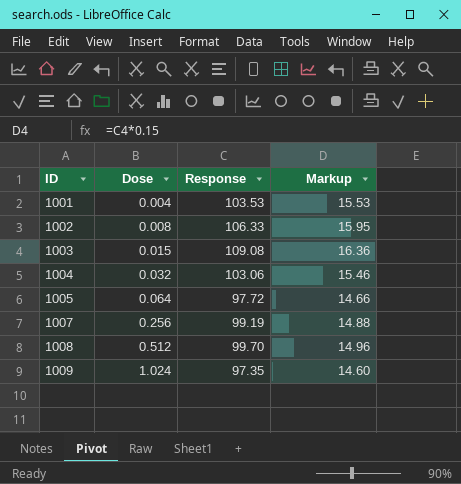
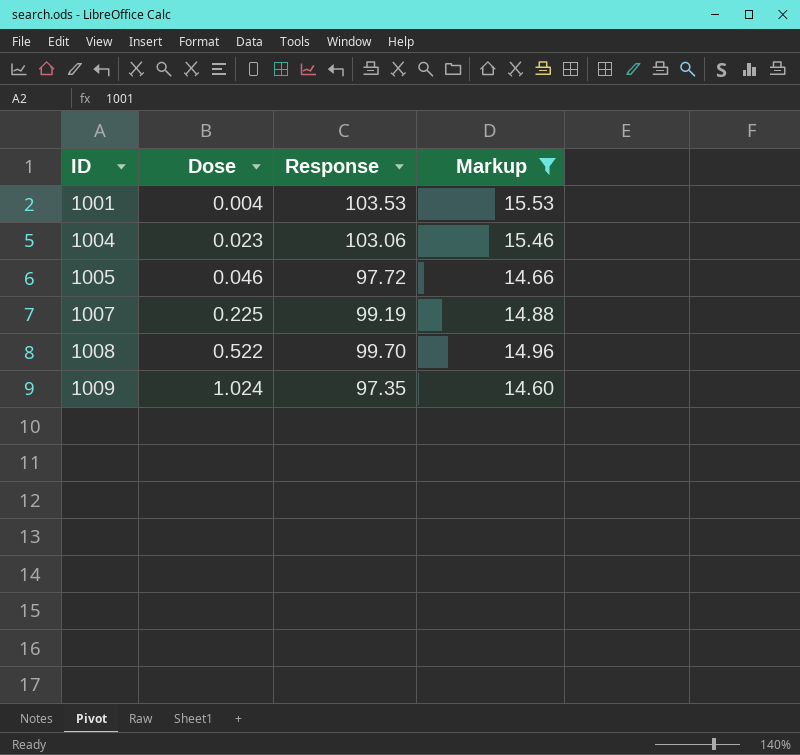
filter: none -> Markup <= 15.53
1004 | Dose: 0.032 -> 0.023
1005 | Dose: 0.064 -> 0.046
1007 | Dose: 0.256 -> 0.225
1008 | Dose: 0.512 -> 0.522

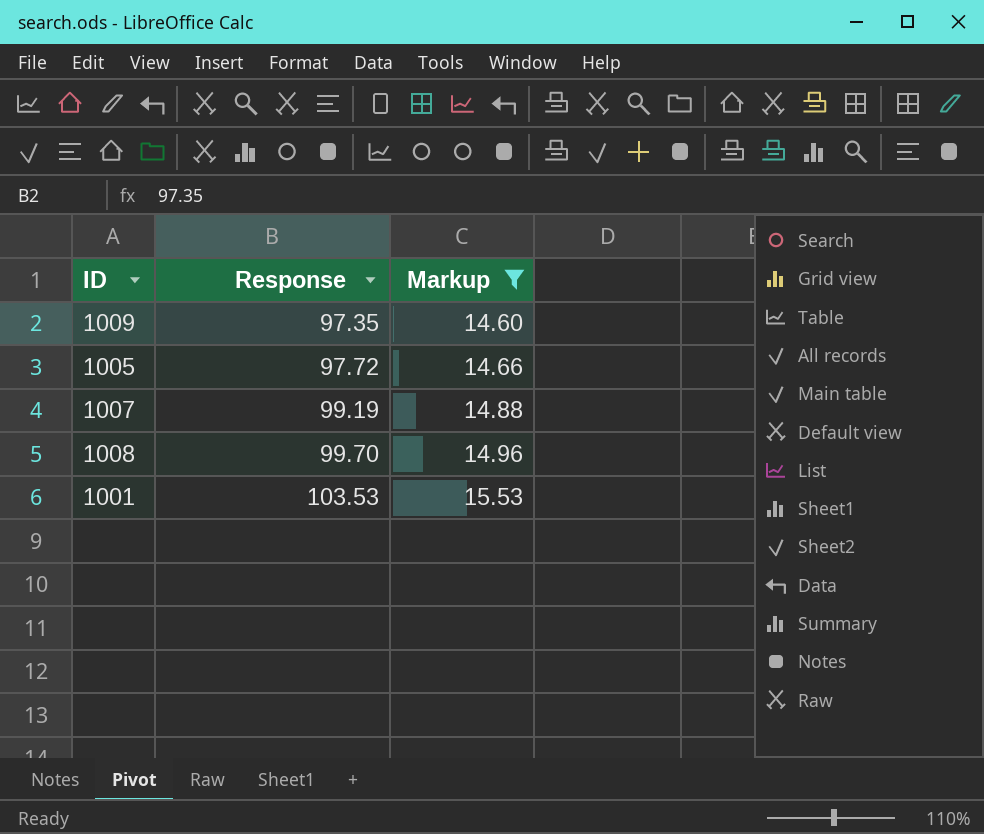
row order: ID ascending -> Response ascending
column Dose | position: 2 -> none
row 1004: 0.023 | 103.06 | 15.46 -> none

